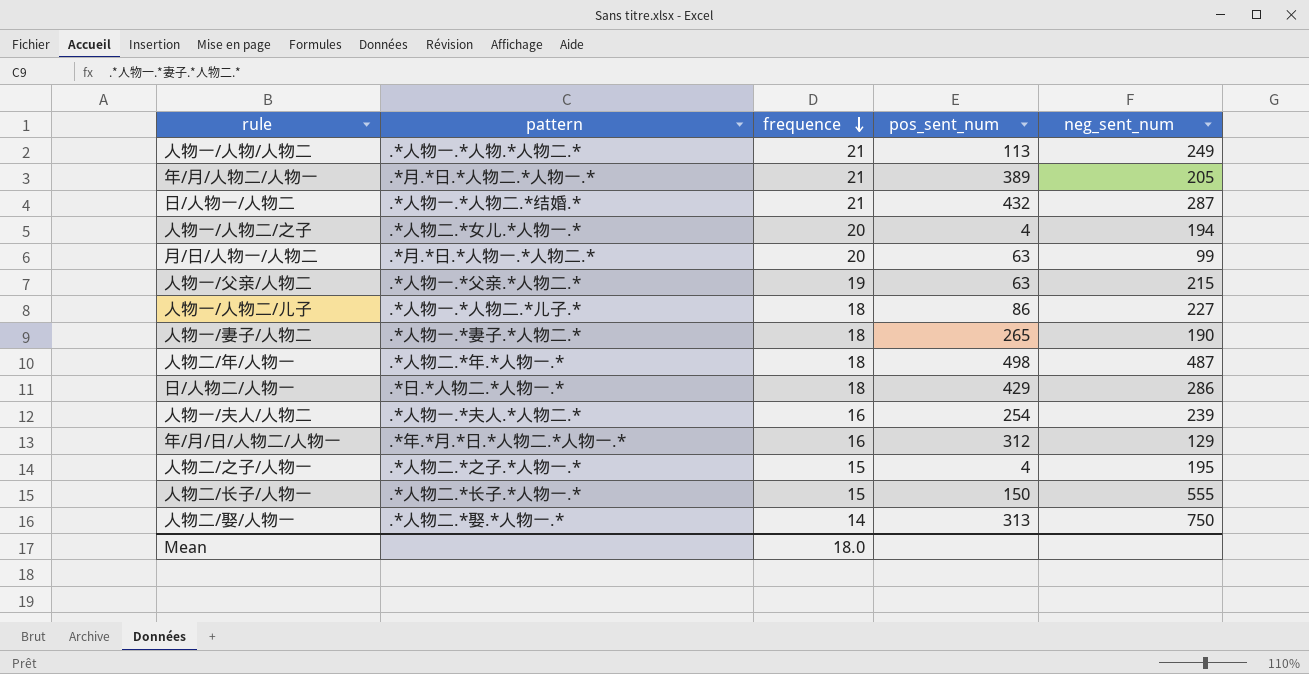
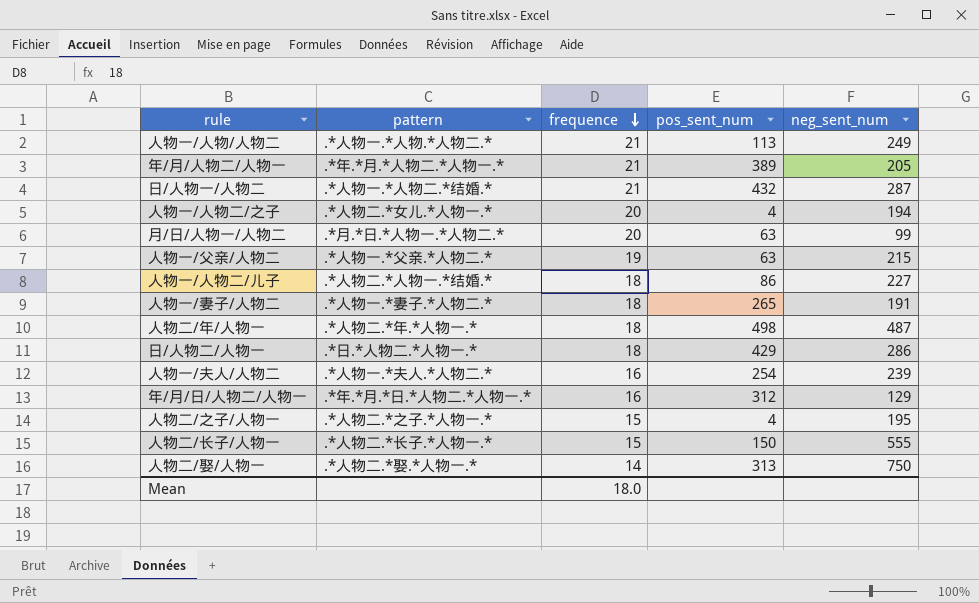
年/月/人物二/人物一 | pattern: .*月.*日.*人物二.*人物一.* -> .*年.*月.*人物二.*人物一.*
人物一/人物二/儿子 | pattern: .*人物一.*人物二.*儿子.* -> .*人物二.*人物一.*结婚.*
人物一/妻子/人物二 | neg_sent_num: 190 -> 191

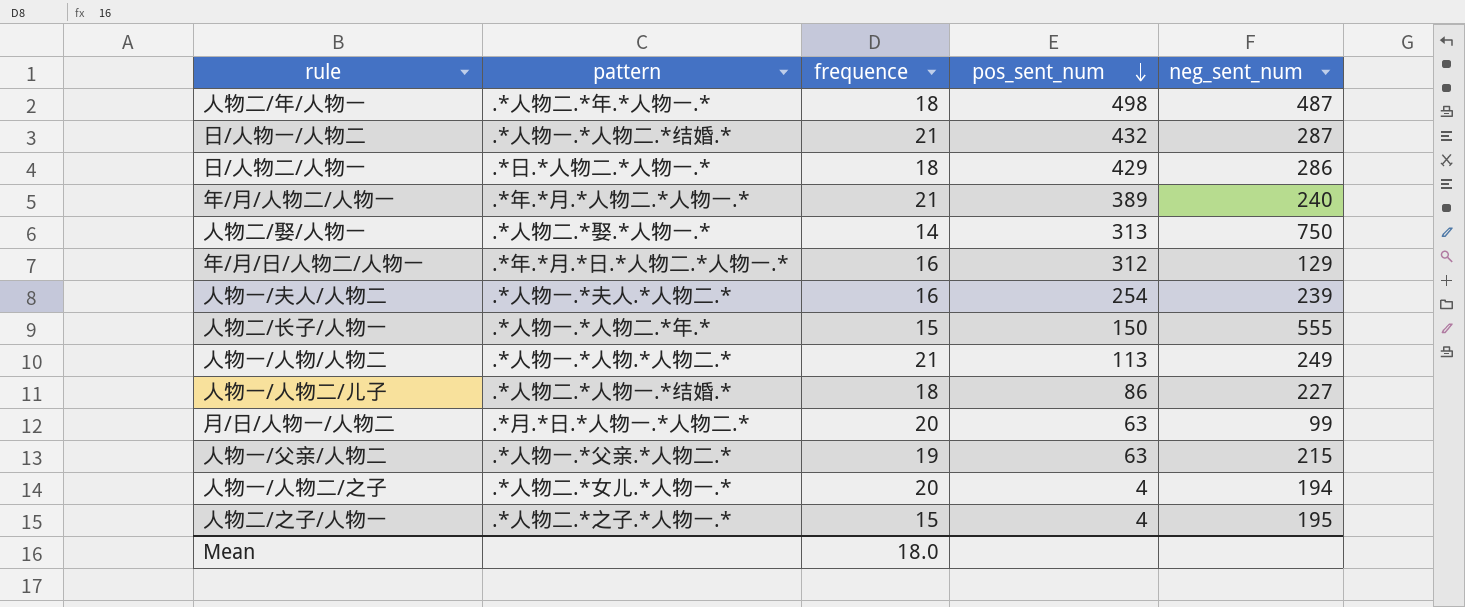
row order: frequence descending -> pos_sent_num descending
row 人物一/妻子/人物二: .*人物一.*妻子.*人物二.* | 18 | 265 | 191 -> none
年/月/人物二/人物一 | neg_sent_num: 205 -> 240
人物二/长子/人物一 | pattern: .*人物二.*长子.*人物一.* -> .*人物一.*人物二.*年.*

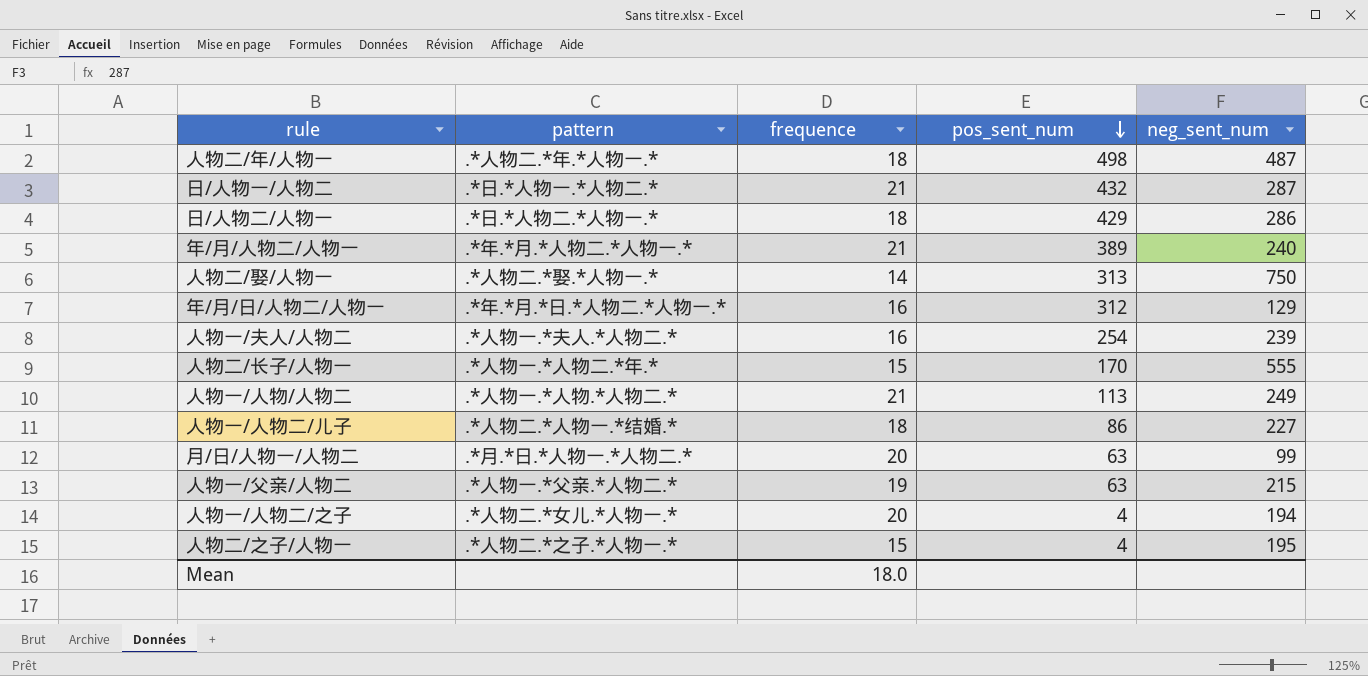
日/人物一/人物二 | pattern: .*人物一.*人物二.*结婚.* -> .*日.*人物一.*人物二.*
人物二/长子/人物一 | pos_sent_num: 150 -> 170

